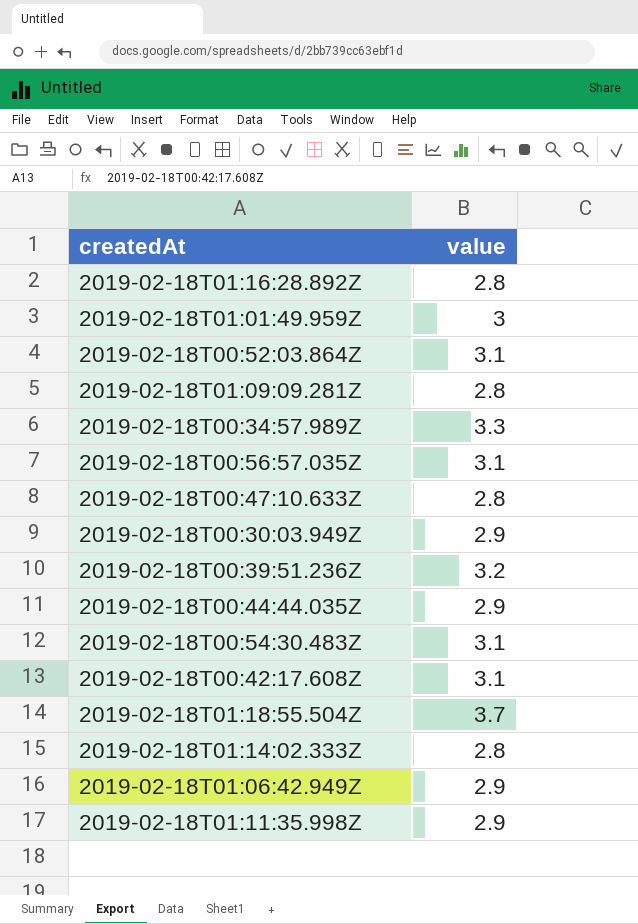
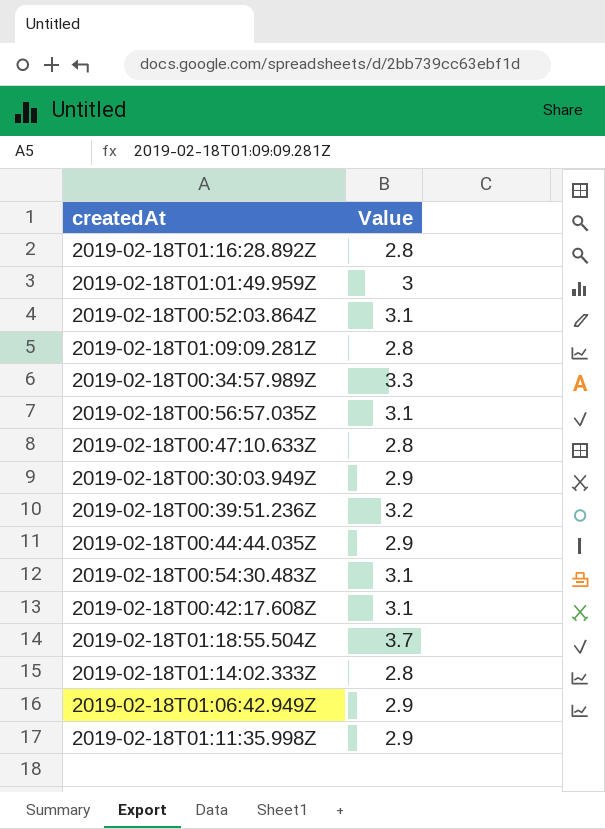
column name: value -> Value

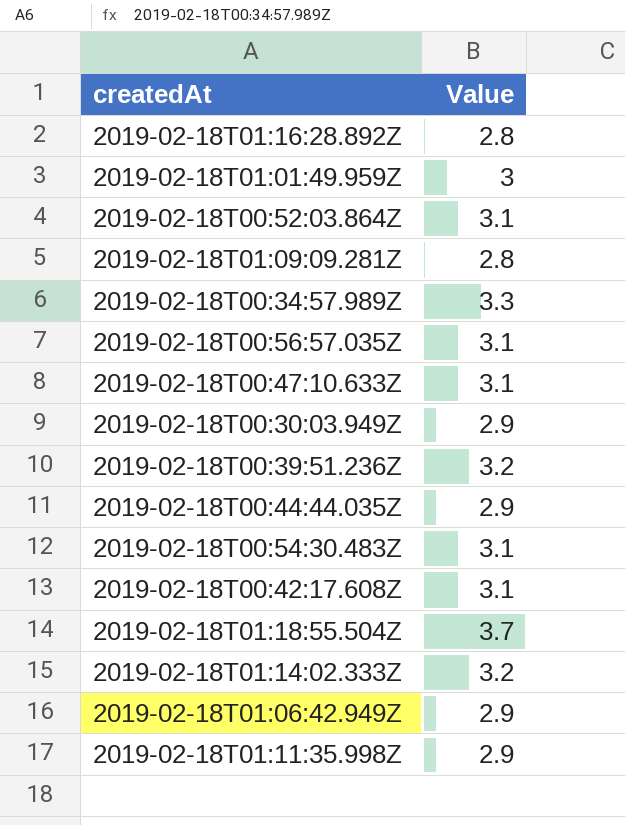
2019-02-18T00:47:10.633Z | Value: 2.8 -> 3.1
2019-02-18T01:14:02.333Z | Value: 2.8 -> 3.2

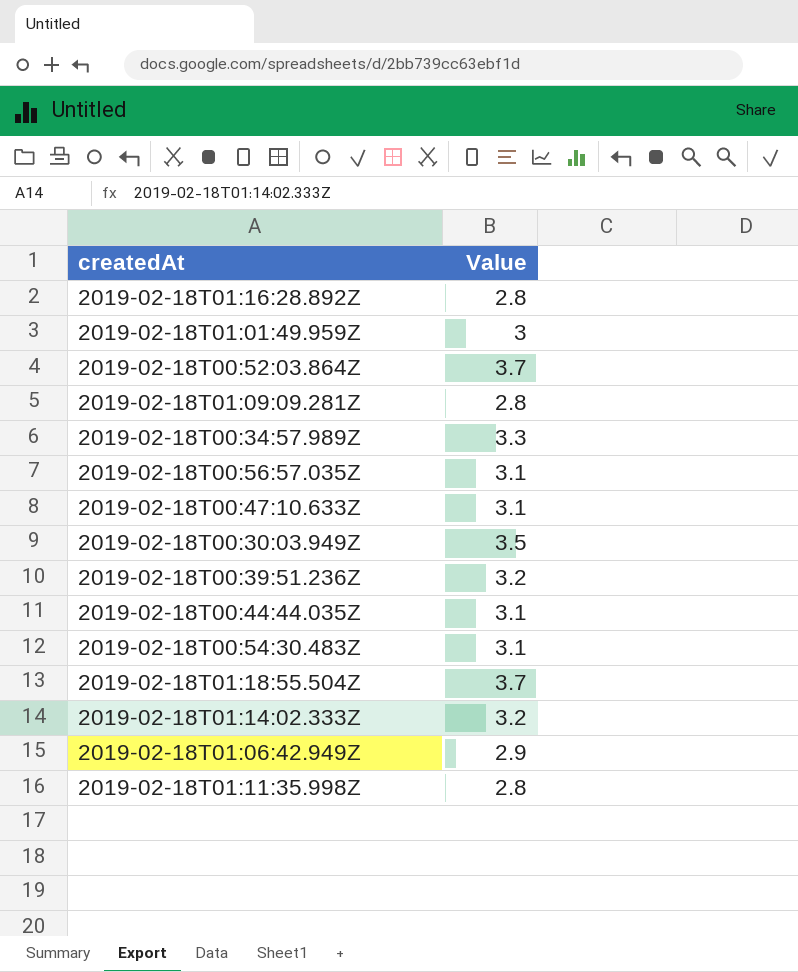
row 2019-02-18T00:42:17.608Z: 3.1 -> none
2019-02-18T00:52:03.864Z | Value: 3.1 -> 3.7
2019-02-18T00:30:03.949Z | Value: 2.9 -> 3.5
2019-02-18T00:44:44.035Z | Value: 2.9 -> 3.1
2019-02-18T01:11:35.998Z | Value: 2.9 -> 2.8

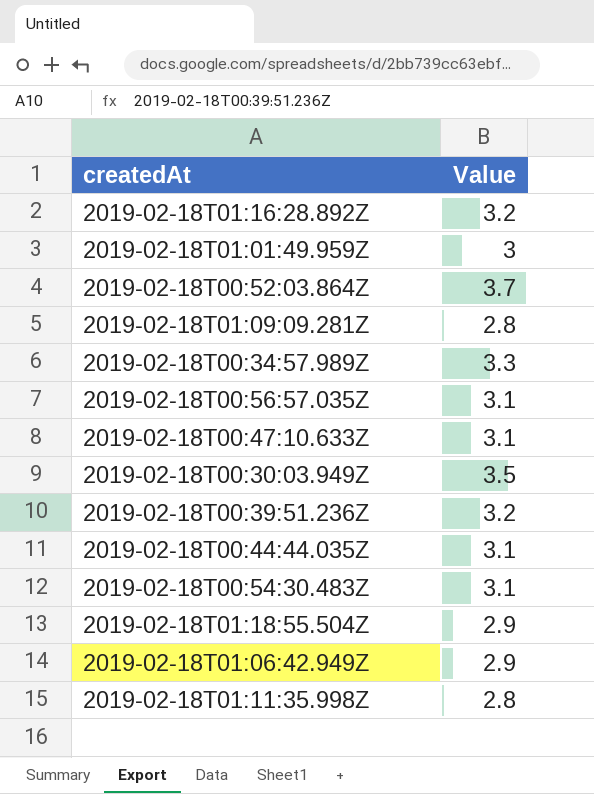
row 2019-02-18T01:14:02.333Z: 3.2 -> none
2019-02-18T01:16:28.892Z | Value: 2.8 -> 3.2
2019-02-18T01:18:55.504Z | Value: 3.7 -> 2.9

